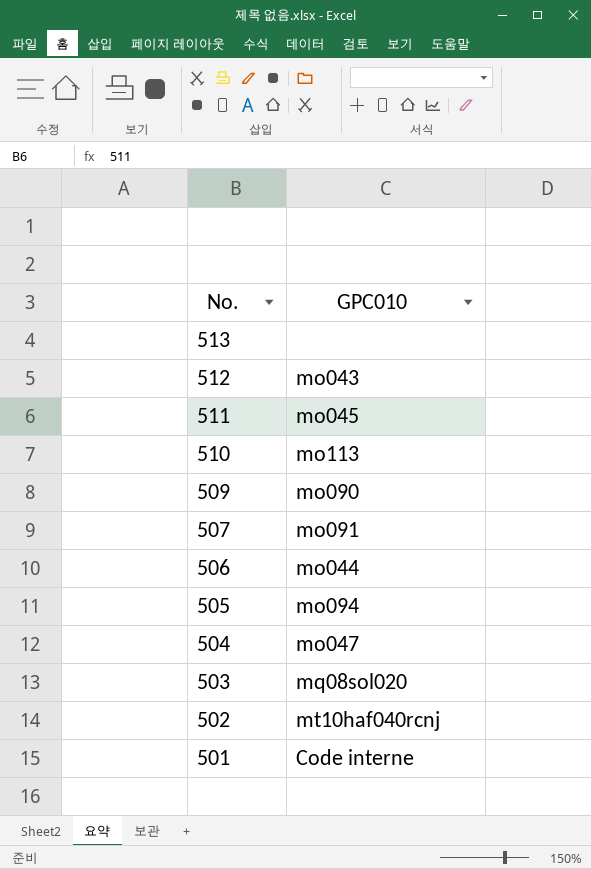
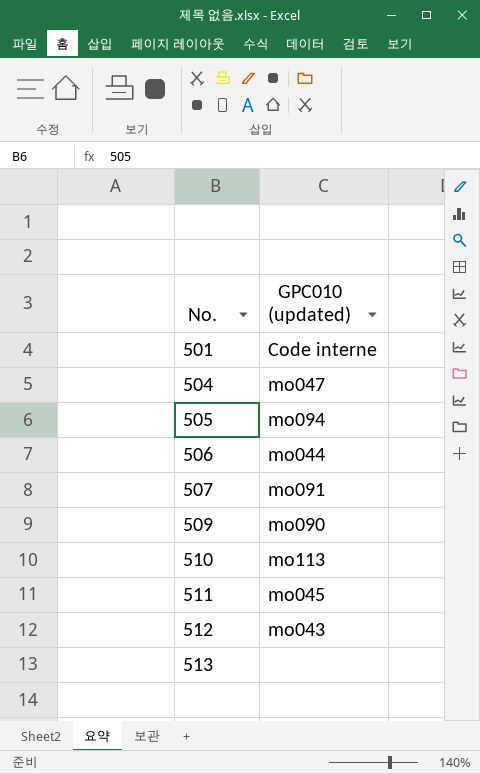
row order: No. descending -> No. ascending
column name: GPC010 -> GPC010 (updated)
row 503: mq08sol020 -> none
row 502: mt10haf040rcnj -> none

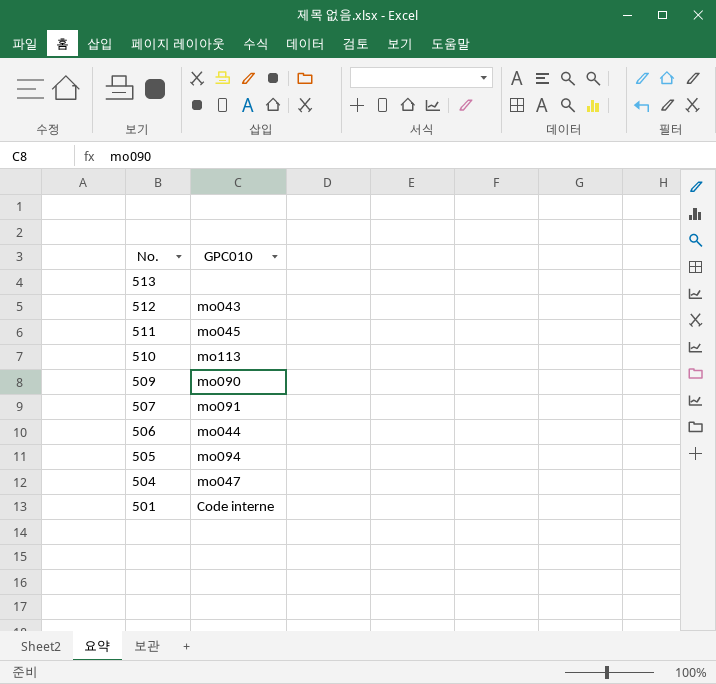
row order: No. ascending -> No. descending
column name: GPC010 (updated) -> GPC010

